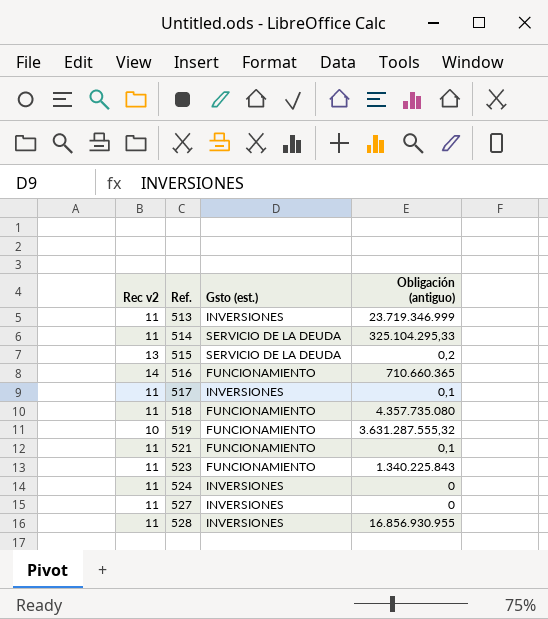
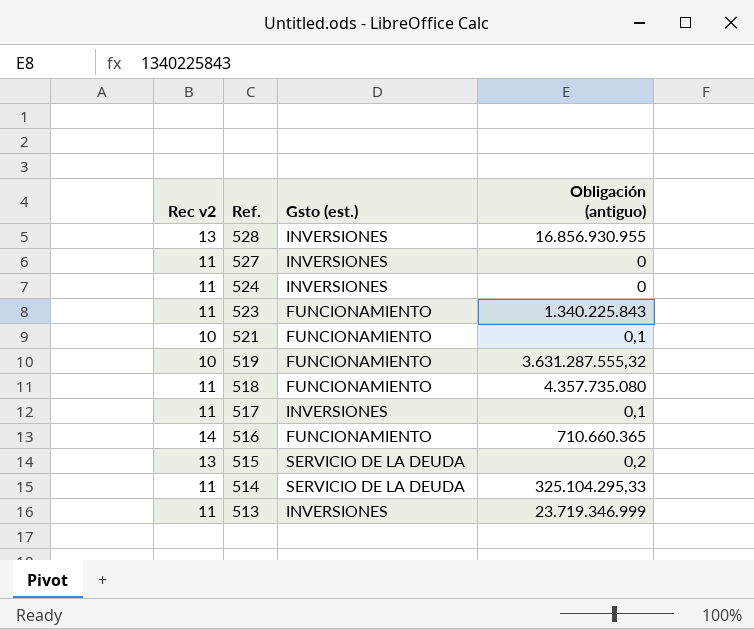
row order: Ref. ascending -> Ref. descending
528 | Rec v2: 11 -> 13
521 | Rec v2: 11 -> 10

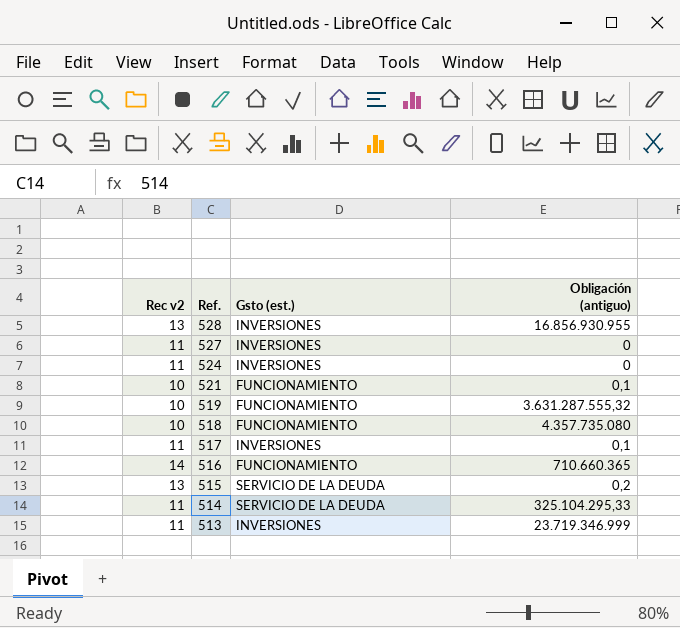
row 523: 11 | FUNCIONAMIENTO | 1.340.225.843 -> none
518 | Rec v2: 11 -> 10

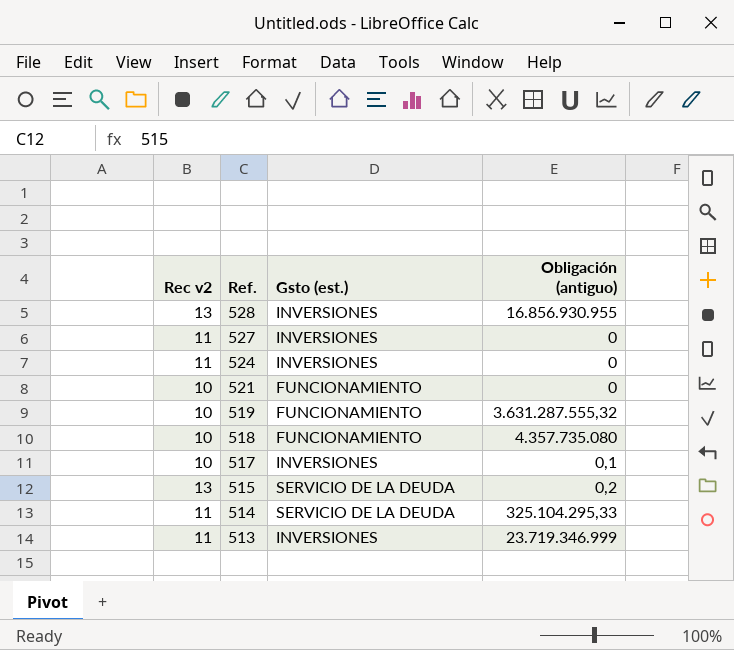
row 516: 14 | FUNCIONAMIENTO | 710.660.365 -> none
521 | Obligación (antiguo): 0,1 -> 0
517 | Rec v2: 11 -> 10

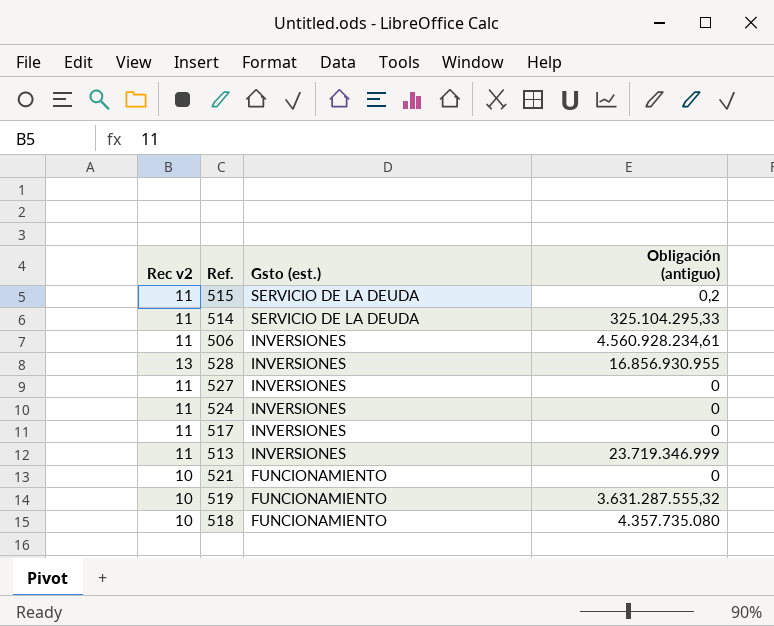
row order: Ref. descending -> Gsto (est.) descending
515 | Rec v2: 13 -> 11
row 506: none -> 11 | INVERSIONES | 4.560.928.234,61
517 | Rec v2: 10 -> 11
517 | Obligación (antiguo): 0,1 -> 0

